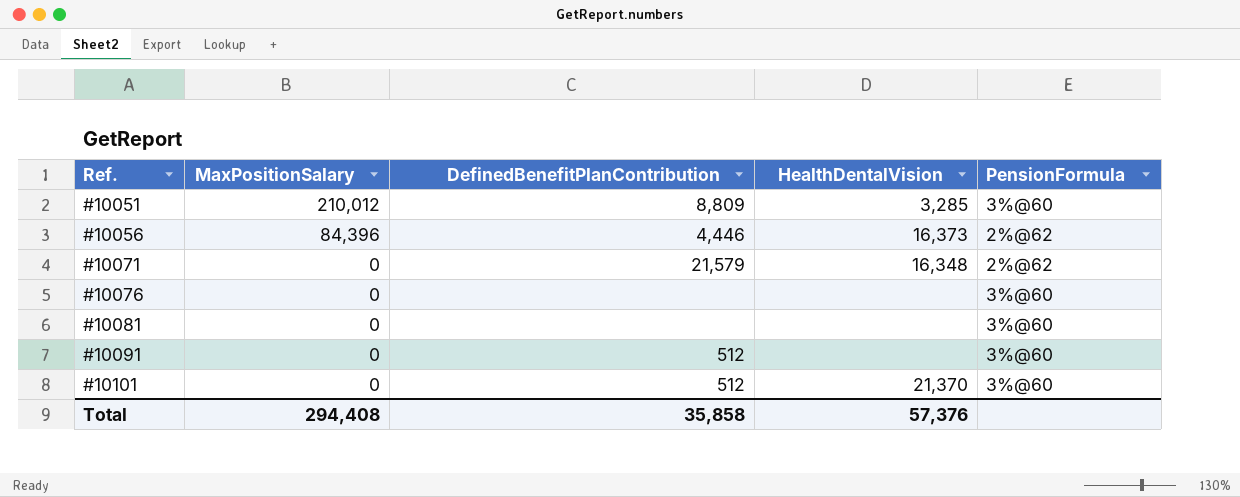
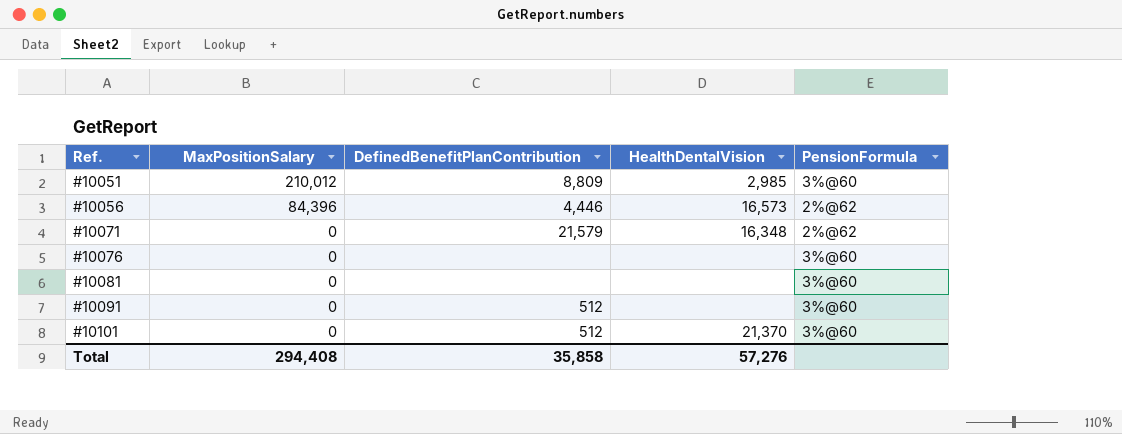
#10051 | HealthDentalVision: 3,285 -> 2,985
#10056 | HealthDentalVision: 16,373 -> 16,573
Total | HealthDentalVision: 57,376 -> 57,276

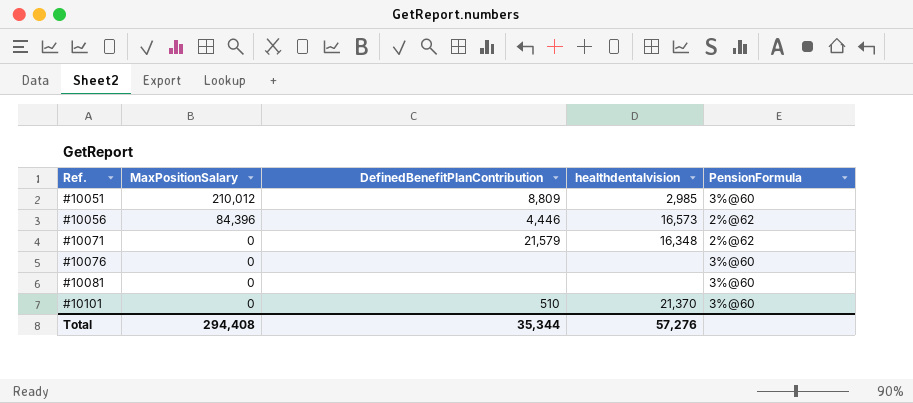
column name: HealthDentalVision -> healthdentalvision
row #10091: 0 | 512 | none | 3%@60 -> none
#10101 | DefinedBenefitPlanContribution: 512 -> 510
Total | DefinedBenefitPlanContribution: 35,858 -> 35,344

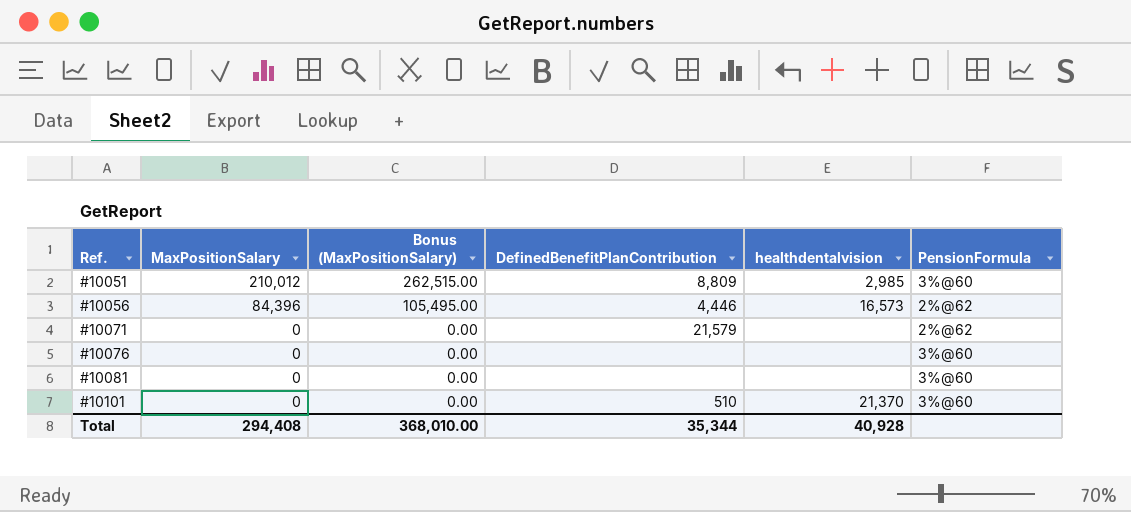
column Bonus (MaxPositionSalary) | formula: none -> [MaxPositionSalary] * 1.25
#10071 | healthdentalvision: 16,348 -> none
Total | healthdentalvision: 57,276 -> 40,928

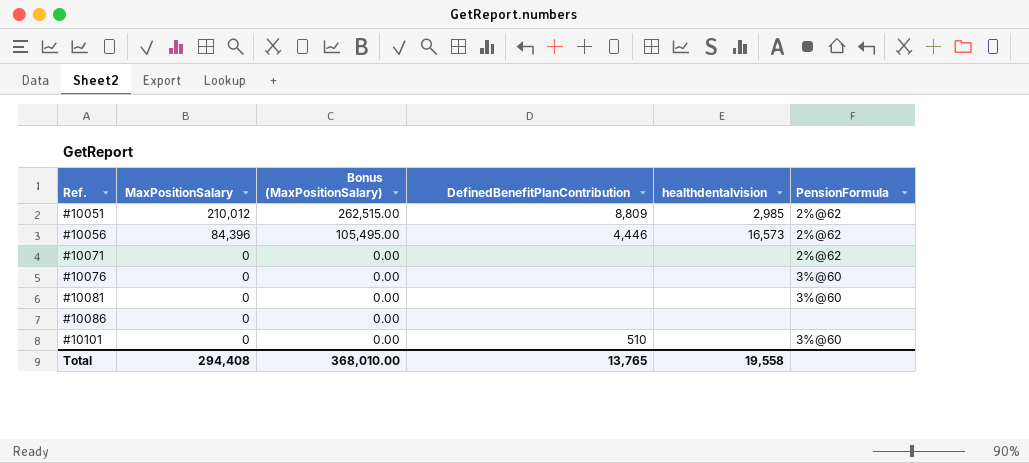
#10051 | PensionFormula: 3%@60 -> 2%@62
#10071 | DefinedBenefitPlanContribution: 21,579 -> none
row #10086: none -> 0 | 0.00 | none | none | none
#10101 | healthdentalvision: 21,370 -> none
Total | DefinedBenefitPlanContribution: 35,344 -> 13,765
Total | healthdentalvision: 40,928 -> 19,558

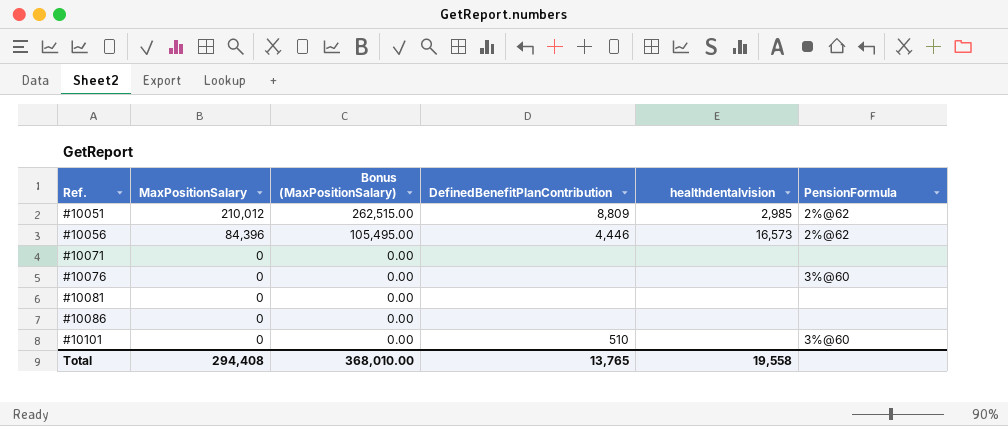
#10071 | PensionFormula: 2%@62 -> none
#10081 | PensionFormula: 3%@60 -> none

